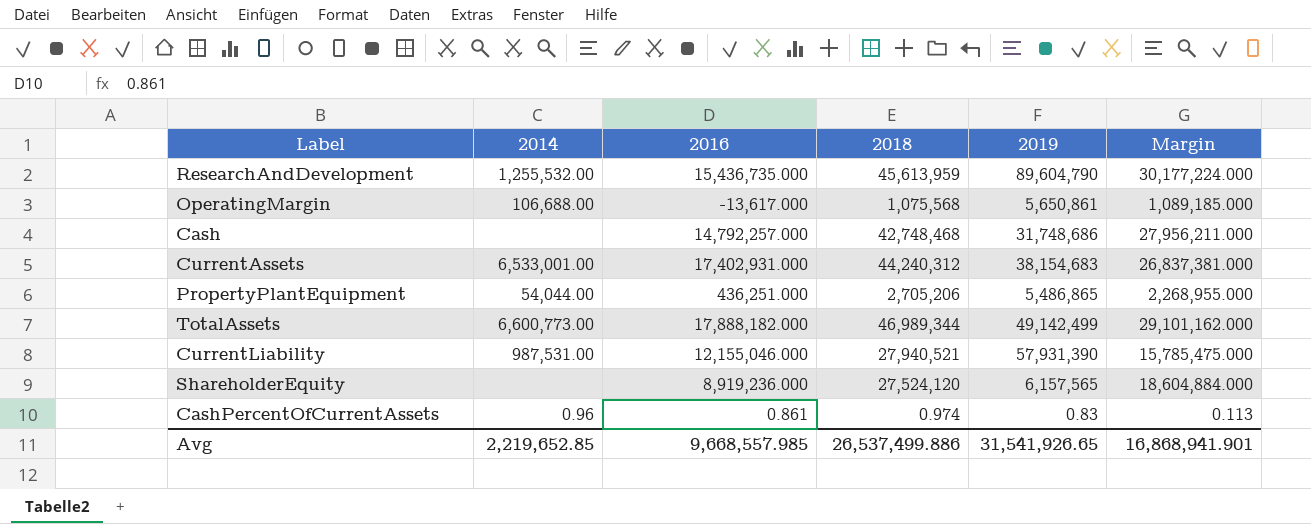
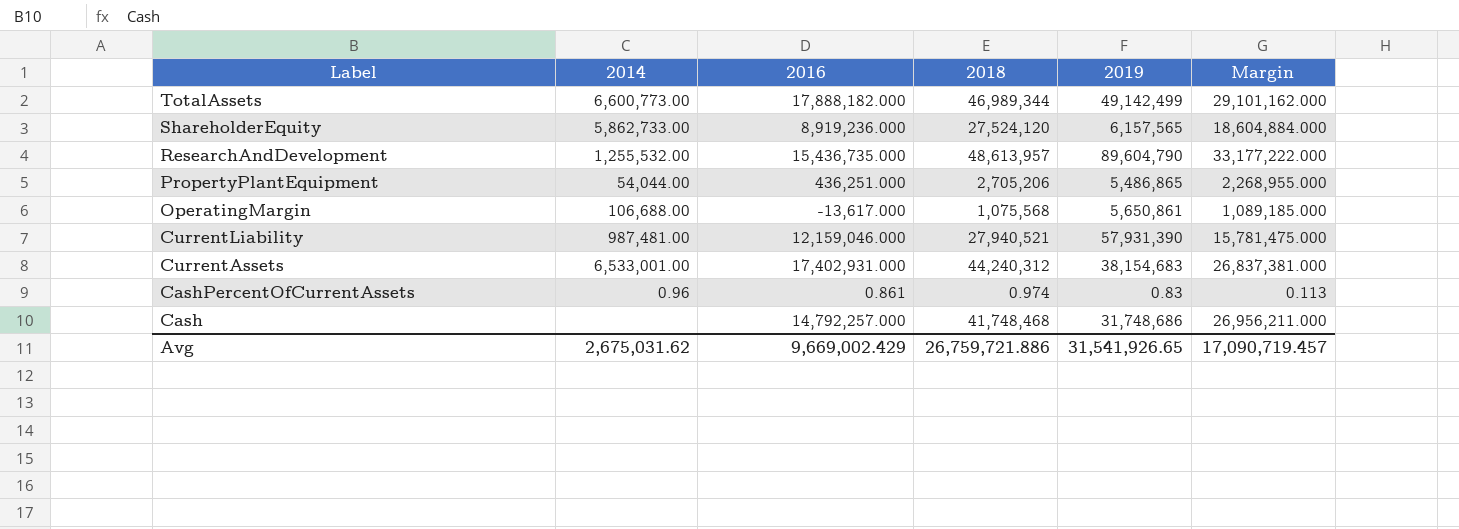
row order: none -> Label descending
ShareholderEquity | 2014: none -> 5,862,733.00
ResearchAndDevelopment | 2018: 45,613,959 -> 48,613,957
ResearchAndDevelopment | Margin: 30,177,224.000 -> 33,177,222.000
CurrentLiability | 2014: 987,531.00 -> 987,481.00
CurrentLiability | 2016: 12,155,046.000 -> 12,159,046.000
CurrentLiability | Margin: 15,785,475.000 -> 15,781,475.000
Cash | 2018: 42,748,468 -> 41,748,468
Cash | Margin: 27,956,211.000 -> 26,956,211.000
Avg | 2014: 2,219,652.85 -> 2,675,031.62
Avg | 2016: 9,668,557.985 -> 9,669,002.429
Avg | 2018: 26,537,499.886 -> 26,759,721.886
Avg | Margin: 16,868,941.901 -> 17,090,719.457

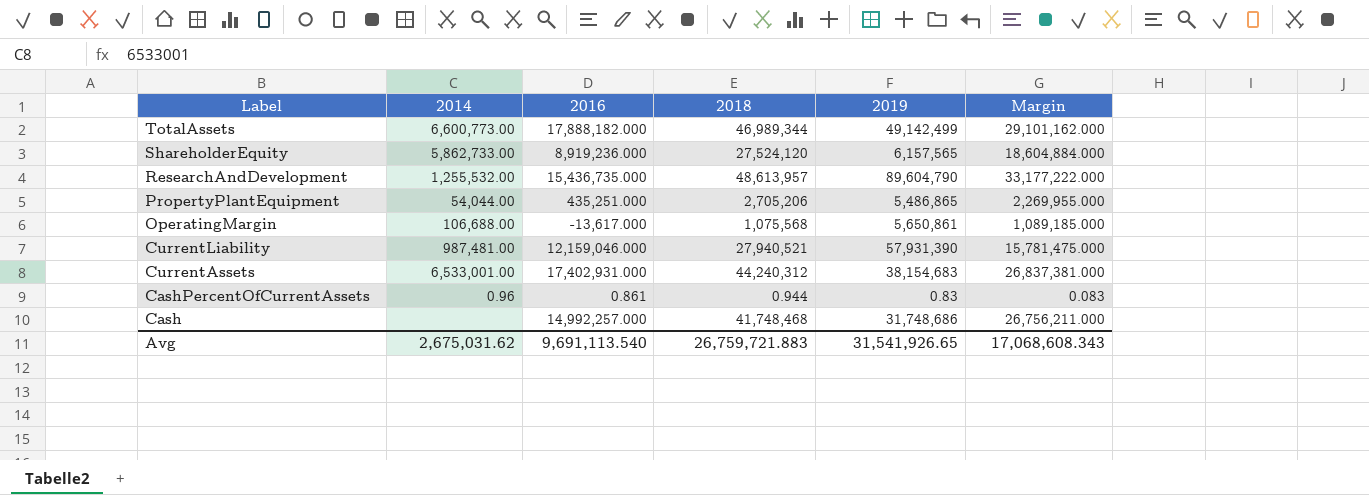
PropertyPlantEquipment | 2016: 436,251.000 -> 435,251.000
PropertyPlantEquipment | Margin: 2,268,955.000 -> 2,269,955.000
CashPercentOfCurrentAssets | 2018: 0.974 -> 0.944
CashPercentOfCurrentAssets | Margin: 0.113 -> 0.083
Cash | 2016: 14,792,257.000 -> 14,992,257.000
Cash | Margin: 26,956,211.000 -> 26,756,211.000
Avg | 2016: 9,669,002.429 -> 9,691,113.540
Avg | 2018: 26,759,721.886 -> 26,759,721.883
Avg | Margin: 17,090,719.457 -> 17,068,608.343

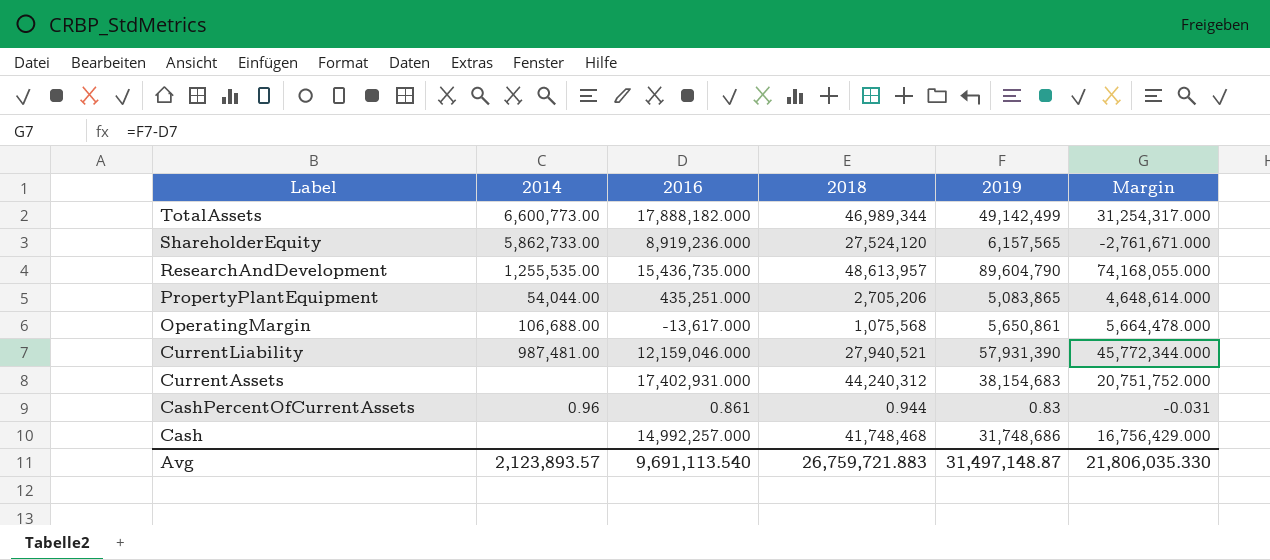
column Margin | formula: [2018] - [2016] -> [2019] - [2016]
ResearchAndDevelopment | 2014: 1,255,532.00 -> 1,255,535.00
PropertyPlantEquipment | 2019: 5,486,865 -> 5,083,865
CurrentAssets | 2014: 6,533,001.00 -> none
Avg | 2014: 2,675,031.62 -> 2,123,893.57
Avg | 2019: 31,541,926.65 -> 31,497,148.87
Avg | Margin: 17,068,608.343 -> 21,806,035.330

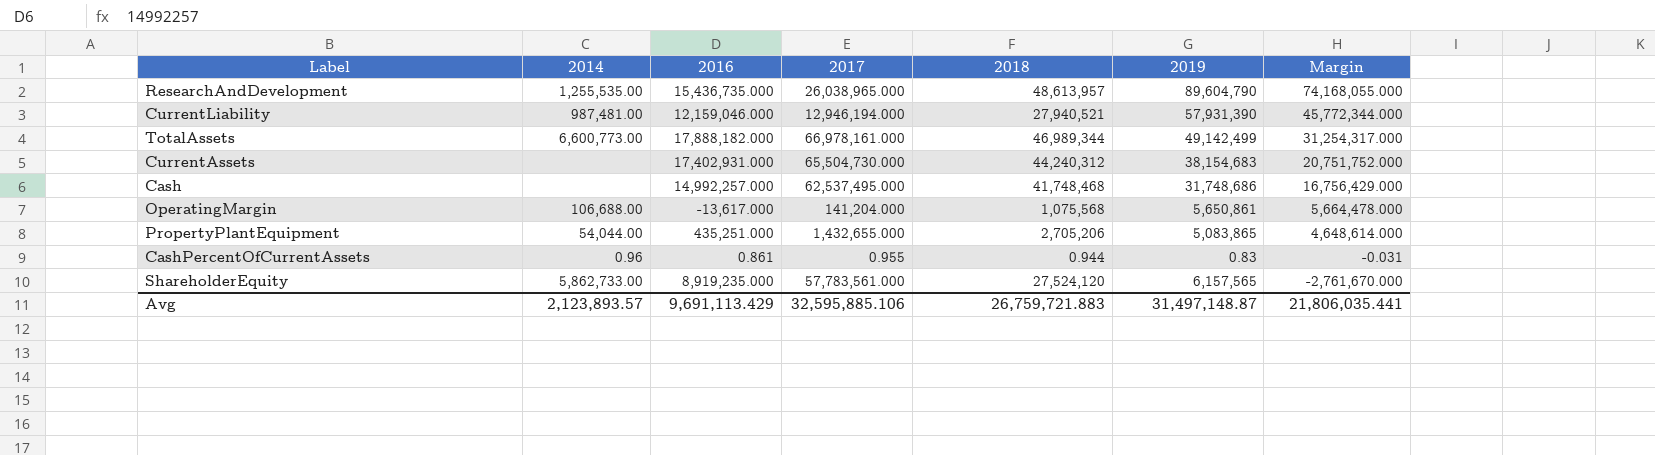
row order: Label descending -> Margin descending
column 2017 | position: none -> 4
ShareholderEquity | 2016: 8,919,236.000 -> 8,919,235.000
ShareholderEquity | Margin: -2,761,671.000 -> -2,761,670.000
Avg | 2016: 9,691,113.540 -> 9,691,113.429
Avg | Margin: 21,806,035.330 -> 21,806,035.441

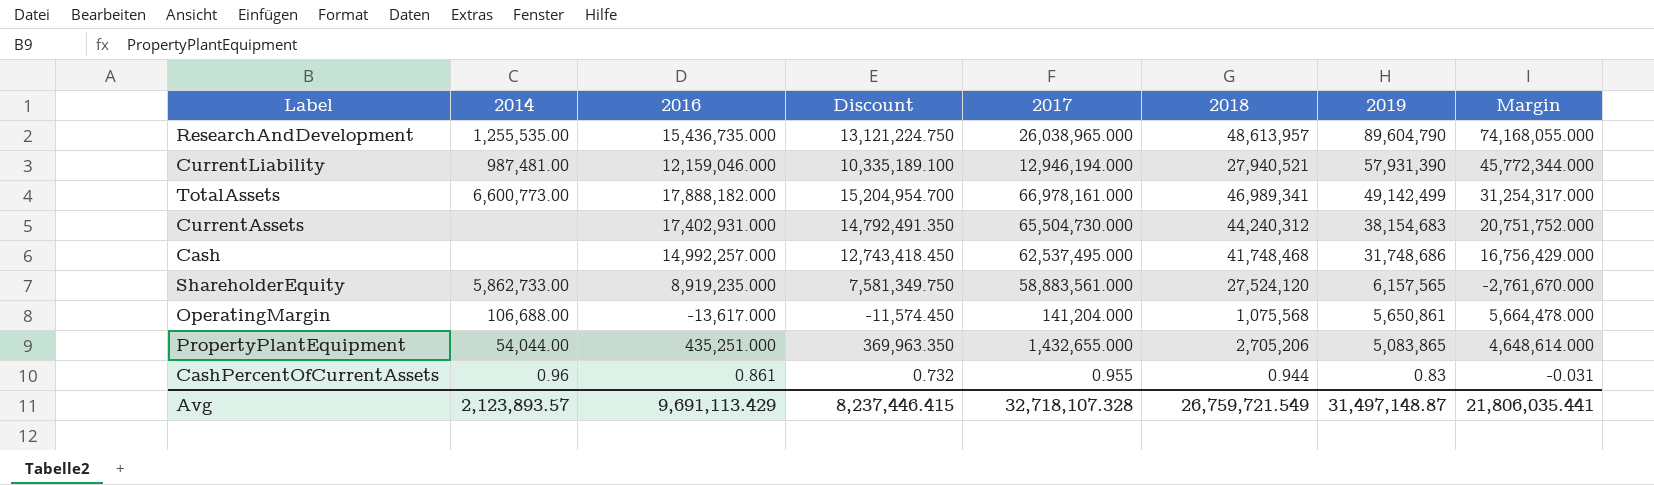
row order: Margin descending -> 2019 descending
column Discount | formula: none -> [2016] * 0.85
TotalAssets | 2018: 46,989,344 -> 46,989,341
ShareholderEquity | 2017: 57,783,561.000 -> 58,883,561.000
Avg | 2017: 32,595,885.106 -> 32,718,107.328
Avg | 2018: 26,759,721.883 -> 26,759,721.549

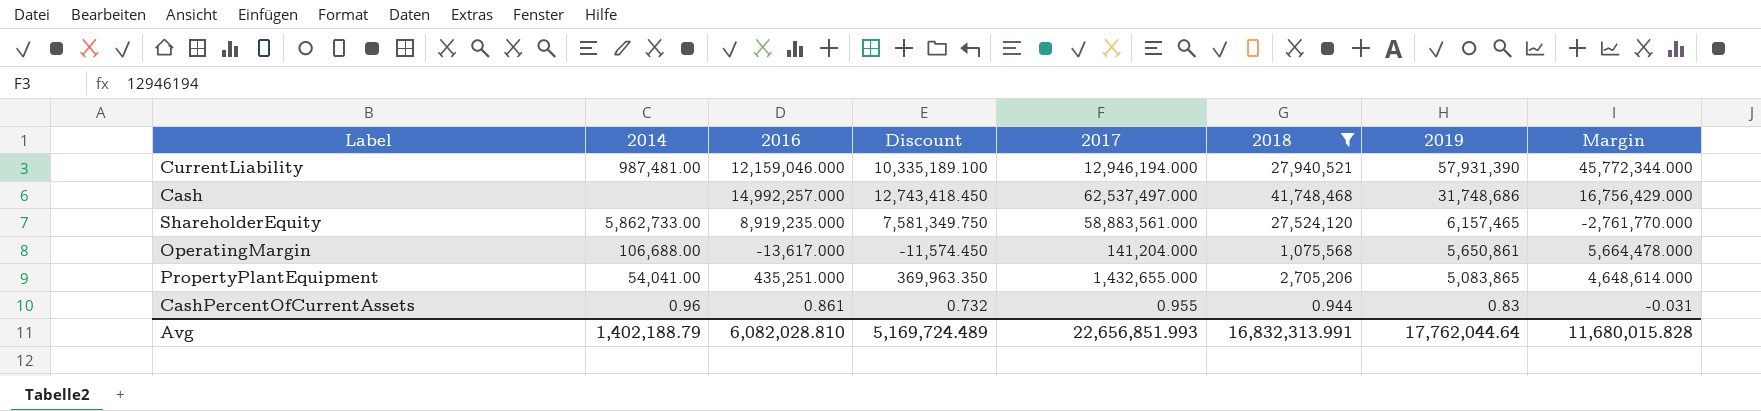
filter: none -> 2018 <= 41,748,468
Cash | 2017: 62,537,495.000 -> 62,537,497.000
ShareholderEquity | 2019: 6,157,565 -> 6,157,465
ShareholderEquity | Margin: -2,761,670.000 -> -2,761,770.000
PropertyPlantEquipment | 2014: 54,044.00 -> 54,041.00
Avg | 2014: 2,123,893.57 -> 1,402,188.79
Avg | 2016: 9,691,113.429 -> 6,082,028.810
Avg | Discount: 8,237,446.415 -> 5,169,724.489
Avg | 2017: 32,718,107.328 -> 22,656,851.993
Avg | 2018: 26,759,721.549 -> 16,832,313.991
Avg | 2019: 31,497,148.87 -> 17,762,044.64
Avg | Margin: 21,806,035.441 -> 11,680,015.828

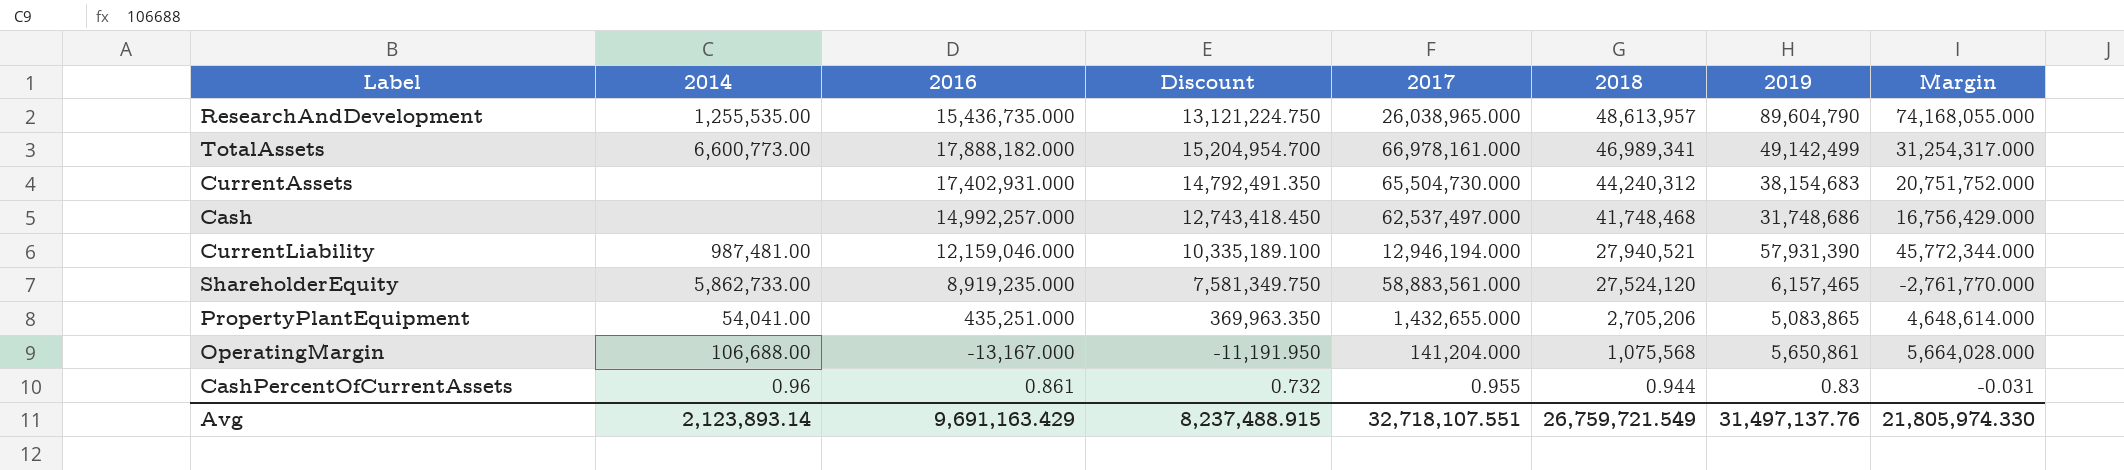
filter: 2018 <= 41,748,468 -> none
row order: 2019 descending -> 2018 descending
OperatingMargin | 2016: -13,617.000 -> -13,167.000
OperatingMargin | Discount: -11,574.450 -> -11,191.950
OperatingMargin | Margin: 5,664,478.000 -> 5,664,028.000
Avg | 2014: 1,402,188.79 -> 2,123,893.14
Avg | 2016: 6,082,028.810 -> 9,691,163.429
Avg | Discount: 5,169,724.489 -> 8,237,488.915
Avg | 2017: 22,656,851.993 -> 32,718,107.551
Avg | 2018: 16,832,313.991 -> 26,759,721.549
Avg | 2019: 17,762,044.64 -> 31,497,137.76
Avg | Margin: 11,680,015.828 -> 21,805,974.330

